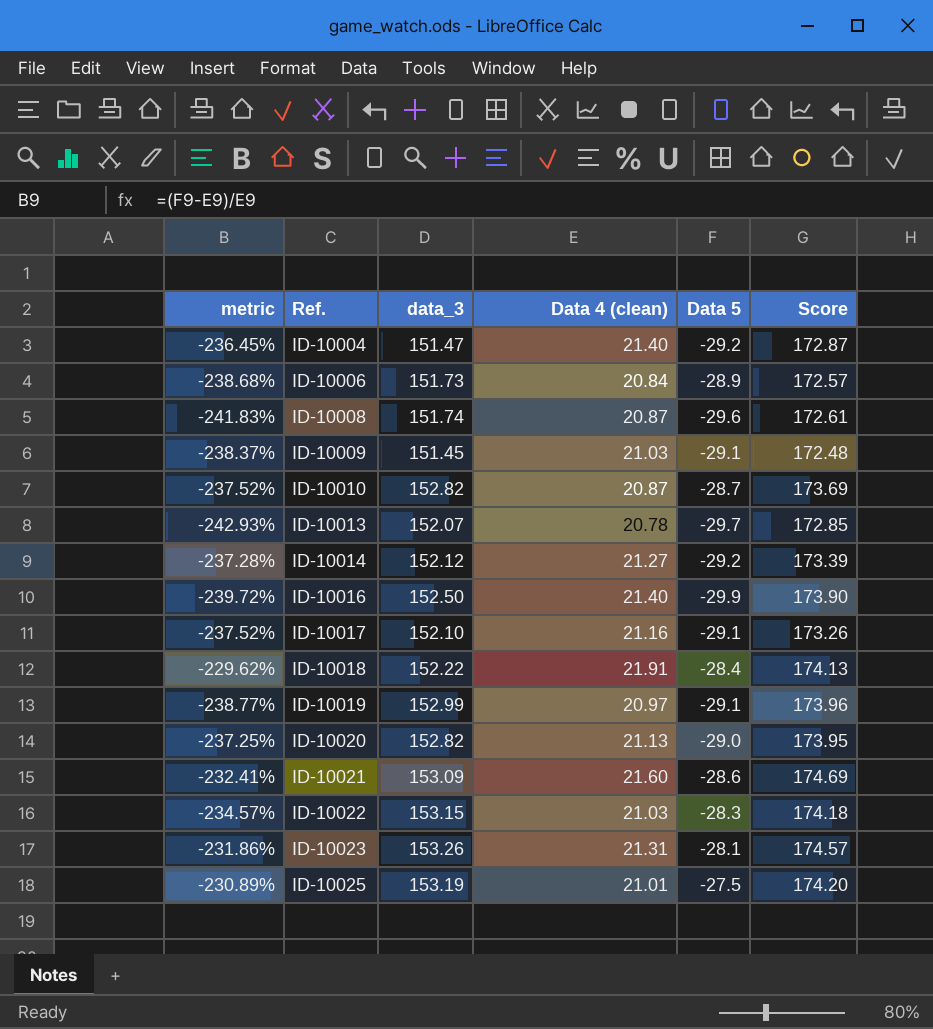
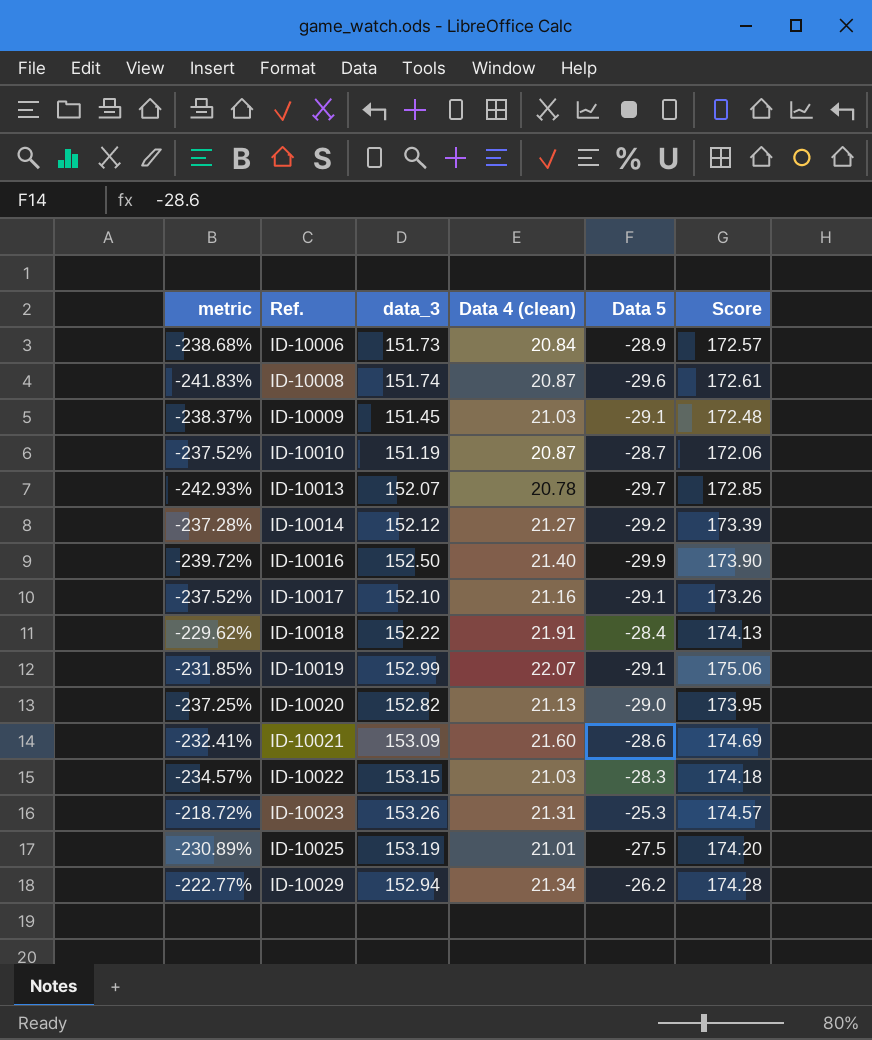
row ID-10004: -236.45% | 151.47 | 21.40 | -29.2 | 172.87 -> none
ID-10010 | data_3: 152.82 -> 151.19
ID-10010 | Score: 173.69 -> 172.06
ID-10019 | metric: -238.77% -> -231.85%
ID-10019 | Data 4 (clean): 20.97 -> 22.07
ID-10019 | Score: 173.96 -> 175.06
ID-10023 | metric: -231.86% -> -218.72%
ID-10023 | Data 5: -28.1 -> -25.3
row ID-10029: none -> -222.77% | 152.94 | 21.34 | -26.2 | 174.28

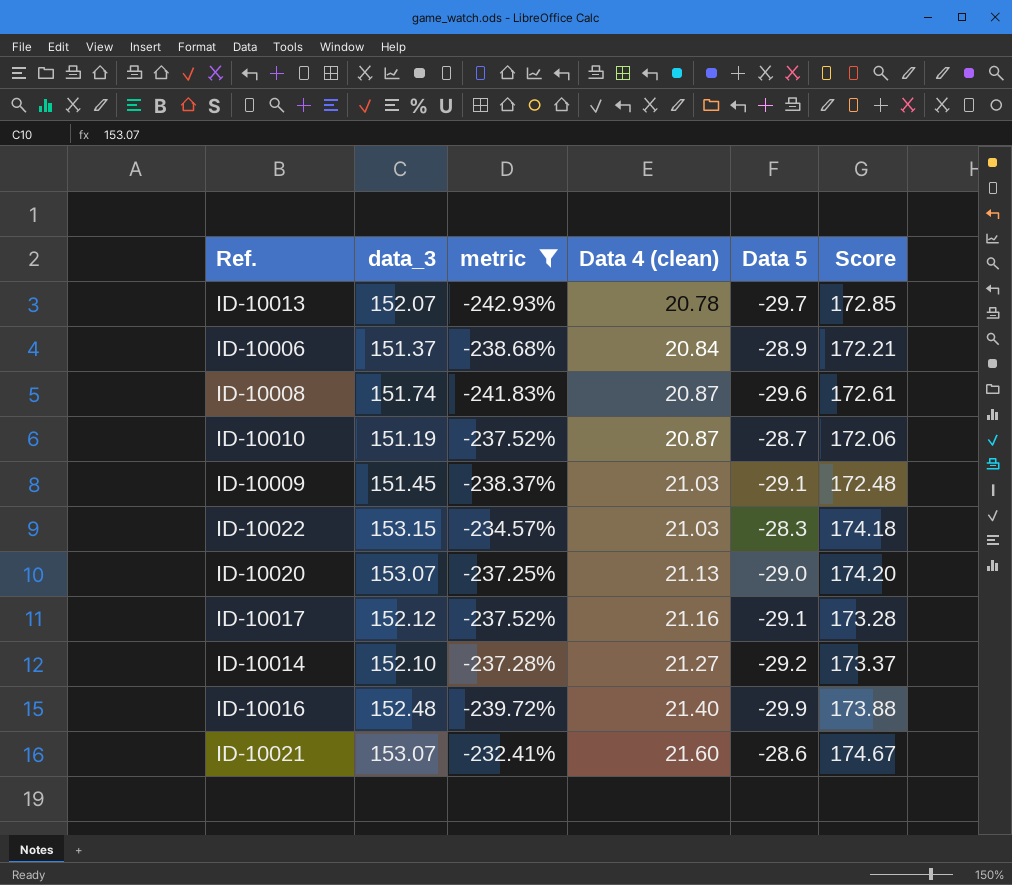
filter: none -> metric <= -232.41%
row order: Ref. ascending -> Data 4 (clean) ascending
column metric | position: 1 -> 3
ID-10006 | data_3: 151.73 -> 151.37
ID-10006 | Score: 172.57 -> 172.21
ID-10020 | data_3: 152.82 -> 153.07
ID-10020 | Score: 173.95 -> 174.20
ID-10017 | data_3: 152.10 -> 152.12
ID-10017 | Score: 173.26 -> 173.28
ID-10014 | data_3: 152.12 -> 152.10
ID-10014 | Score: 173.39 -> 173.37
ID-10016 | data_3: 152.50 -> 152.48
ID-10016 | Score: 173.90 -> 173.88
ID-10021 | data_3: 153.09 -> 153.07
ID-10021 | Score: 174.69 -> 174.67

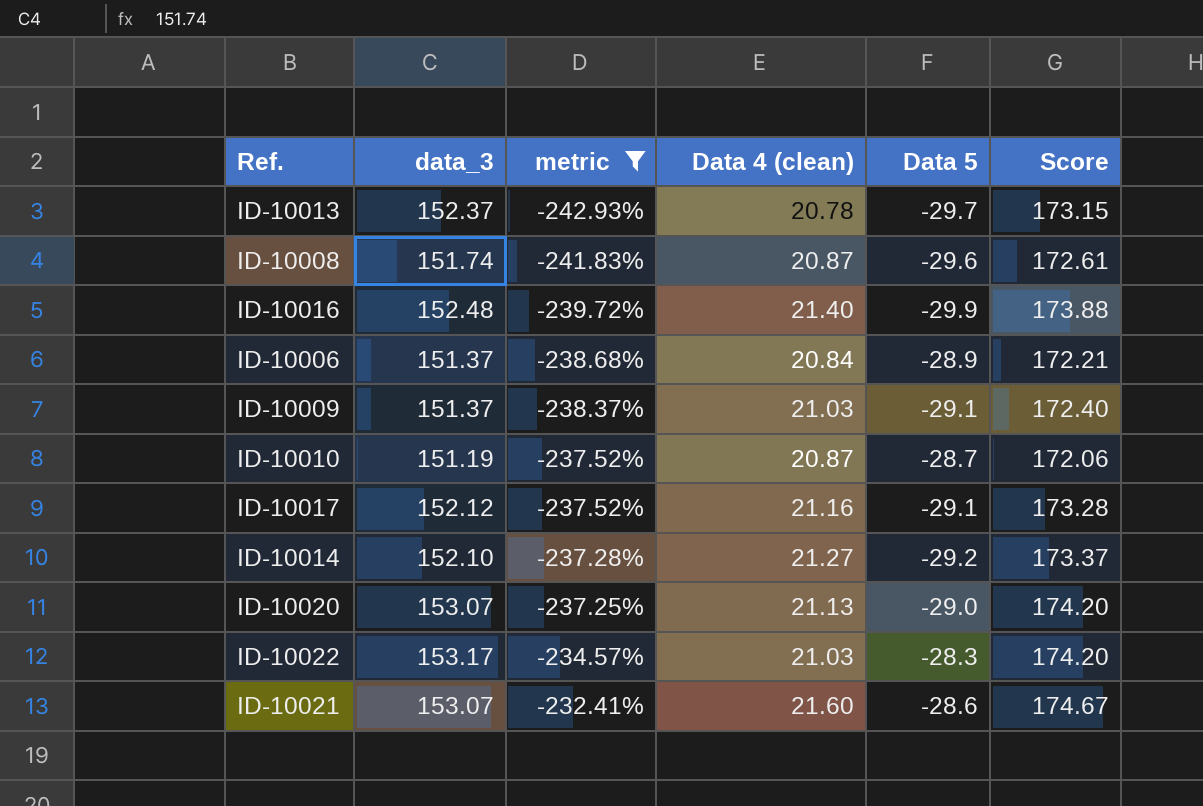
row order: Data 4 (clean) ascending -> metric ascending
ID-10013 | data_3: 152.07 -> 152.37
ID-10013 | Score: 172.85 -> 173.15
ID-10009 | data_3: 151.45 -> 151.37
ID-10009 | Score: 172.48 -> 172.40
ID-10022 | data_3: 153.15 -> 153.17
ID-10022 | Score: 174.18 -> 174.20

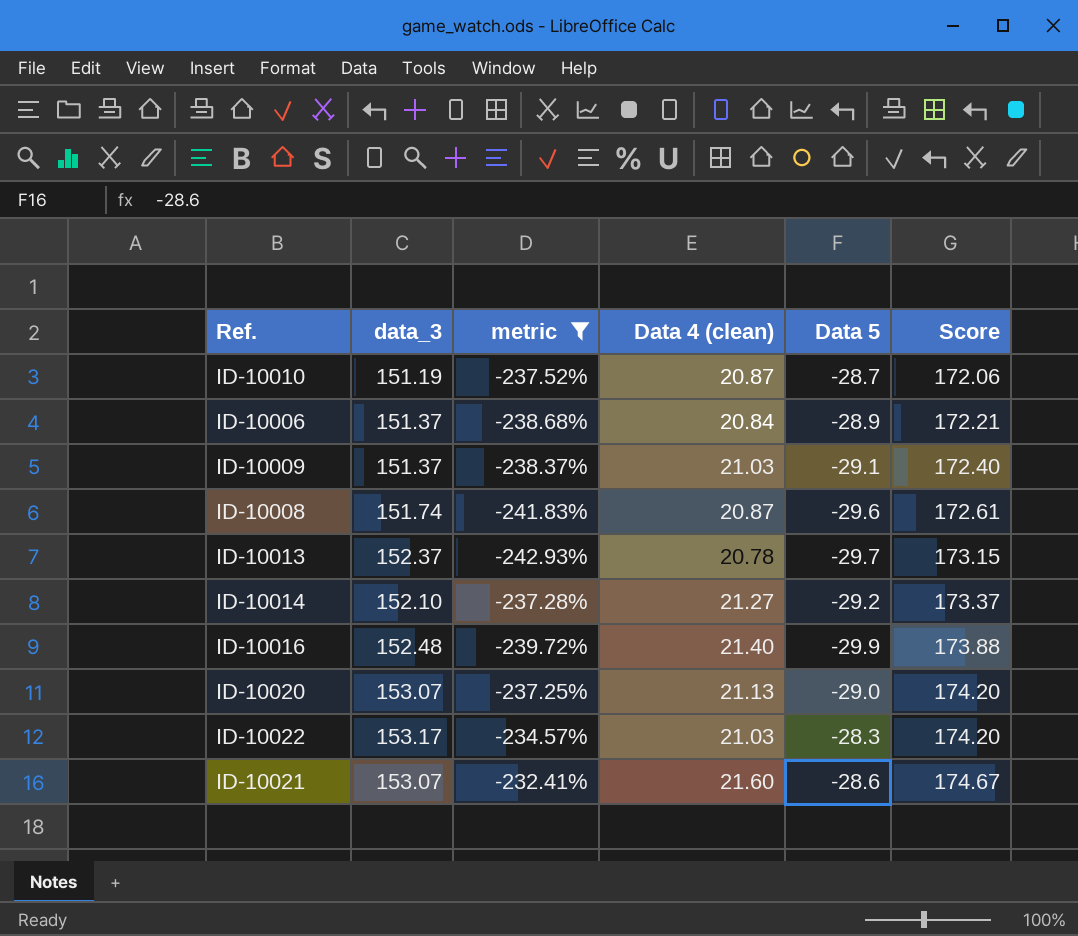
row order: metric ascending -> Score ascending
row ID-10017: 152.12 | -237.52% | 21.16 | -29.1 | 173.28 -> none

